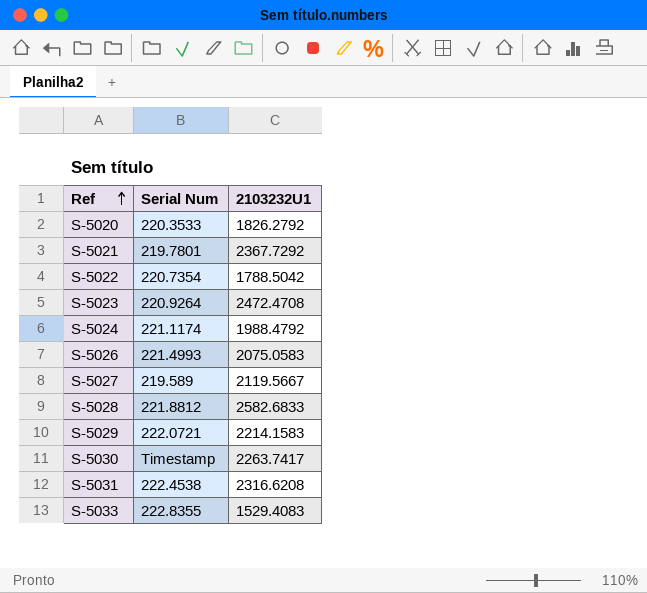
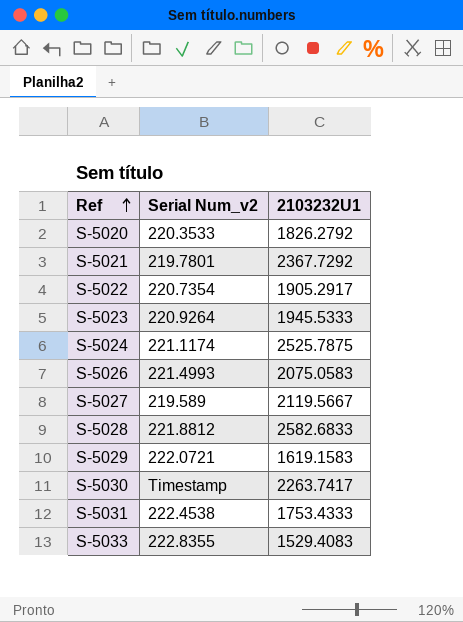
column name: Serial Num -> Serial Num_v2
S-5022 | 2103232U1: 1788.5042 -> 1905.2917
S-5023 | 2103232U1: 2472.4708 -> 1945.5333
S-5024 | 2103232U1: 1988.4792 -> 2525.7875
S-5029 | 2103232U1: 2214.1583 -> 1619.1583
S-5031 | 2103232U1: 2316.6208 -> 1753.4333

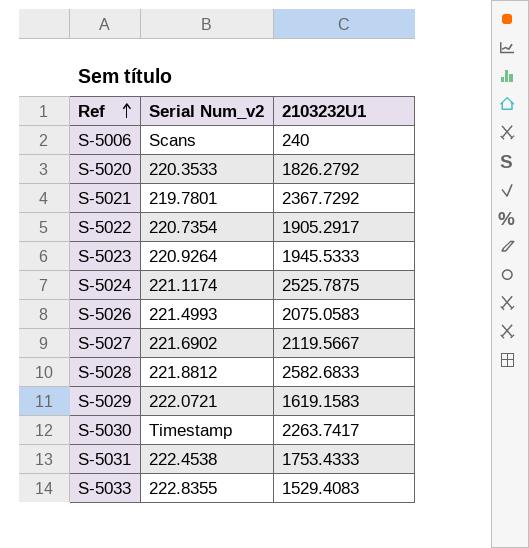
row S-5006: none -> Scans | 240
S-5027 | Serial Num_v2: 219.589 -> 221.6902

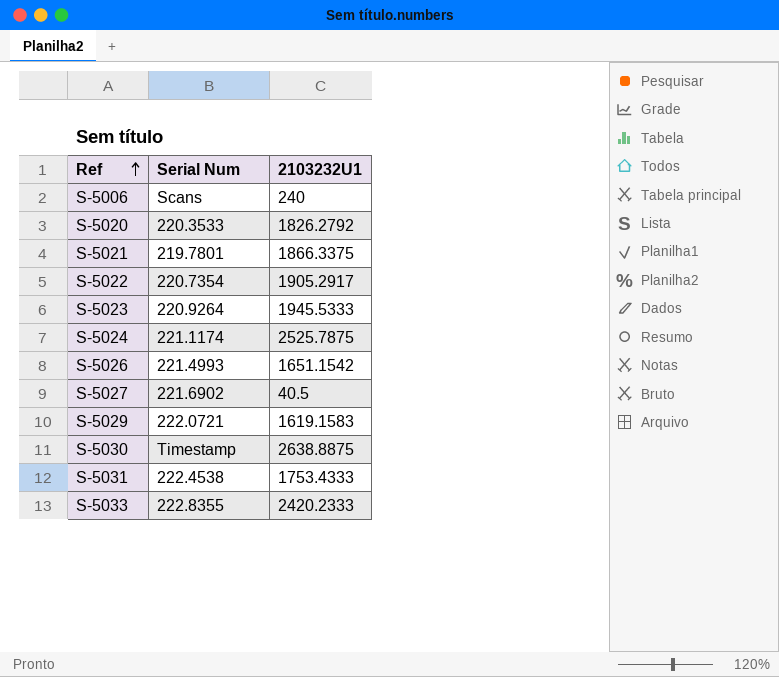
column name: Serial Num_v2 -> Serial Num
row S-5028: 221.8812 | 2582.6833 -> none
S-5021 | 2103232U1: 2367.7292 -> 1866.3375
S-5026 | 2103232U1: 2075.0583 -> 1651.1542
S-5027 | 2103232U1: 2119.5667 -> 40.5
S-5030 | 2103232U1: 2263.7417 -> 2638.8875
S-5033 | 2103232U1: 1529.4083 -> 2420.2333

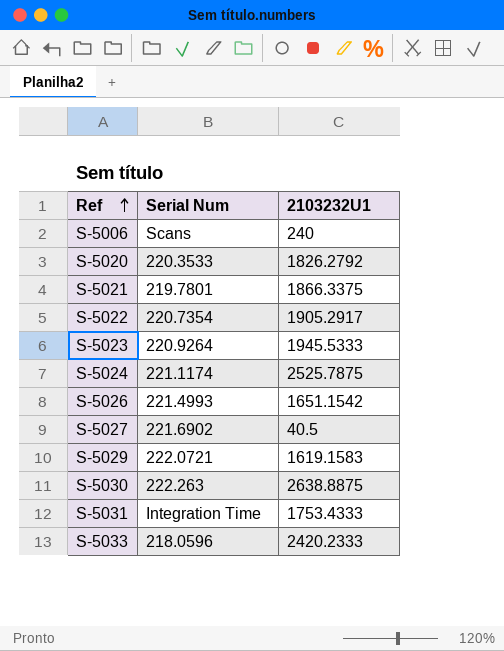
S-5030 | Serial Num: Timestamp -> 222.263
S-5031 | Serial Num: 222.4538 -> Integration Time
S-5033 | Serial Num: 222.8355 -> 218.0596

